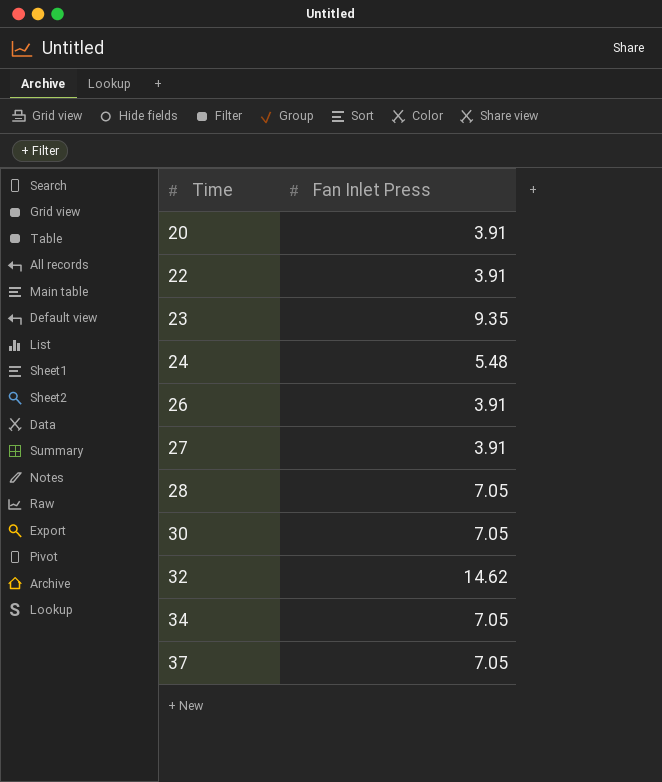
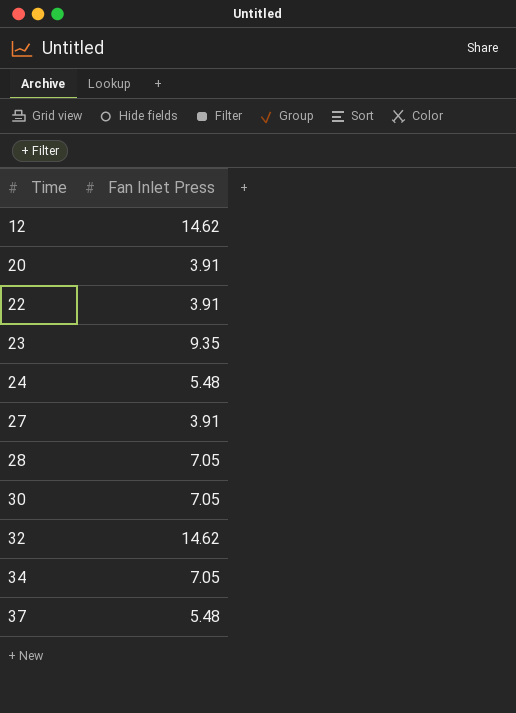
row 26: 3.91 -> none
row 12: none -> 14.62
37 | Fan Inlet Press: 7.05 -> 5.48

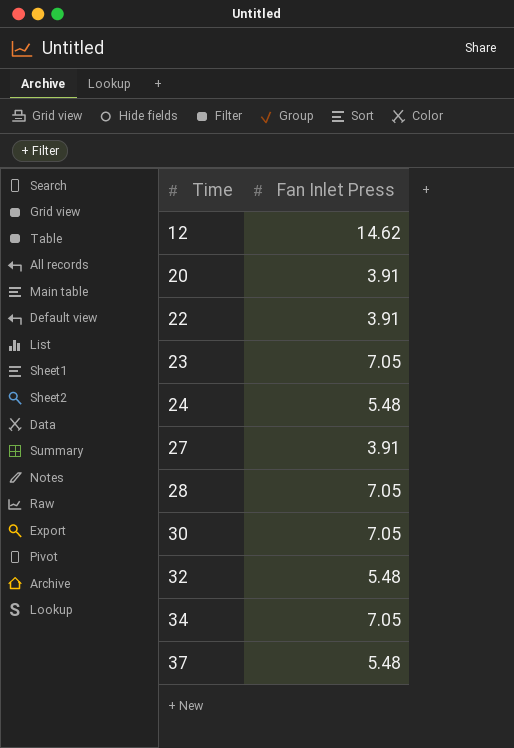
23 | Fan Inlet Press: 9.35 -> 7.05
32 | Fan Inlet Press: 14.62 -> 5.48

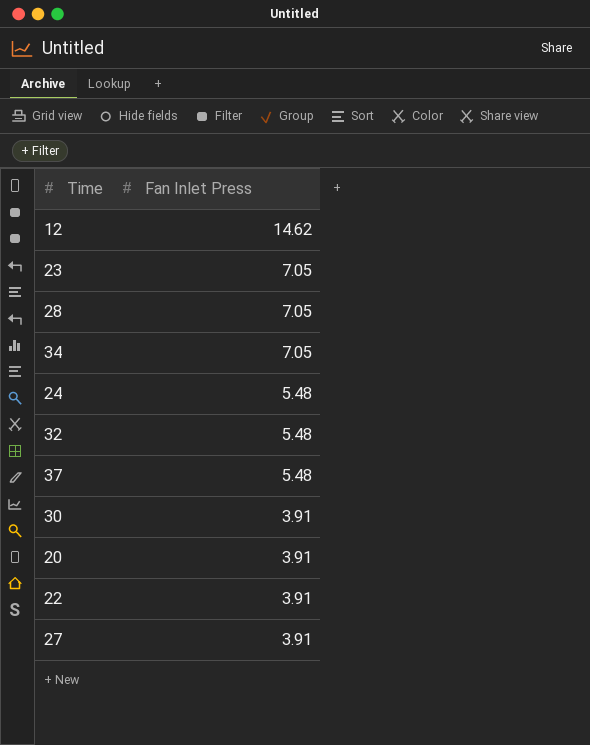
row order: Time ascending -> Fan Inlet Press descending
30 | Fan Inlet Press: 7.05 -> 3.91

